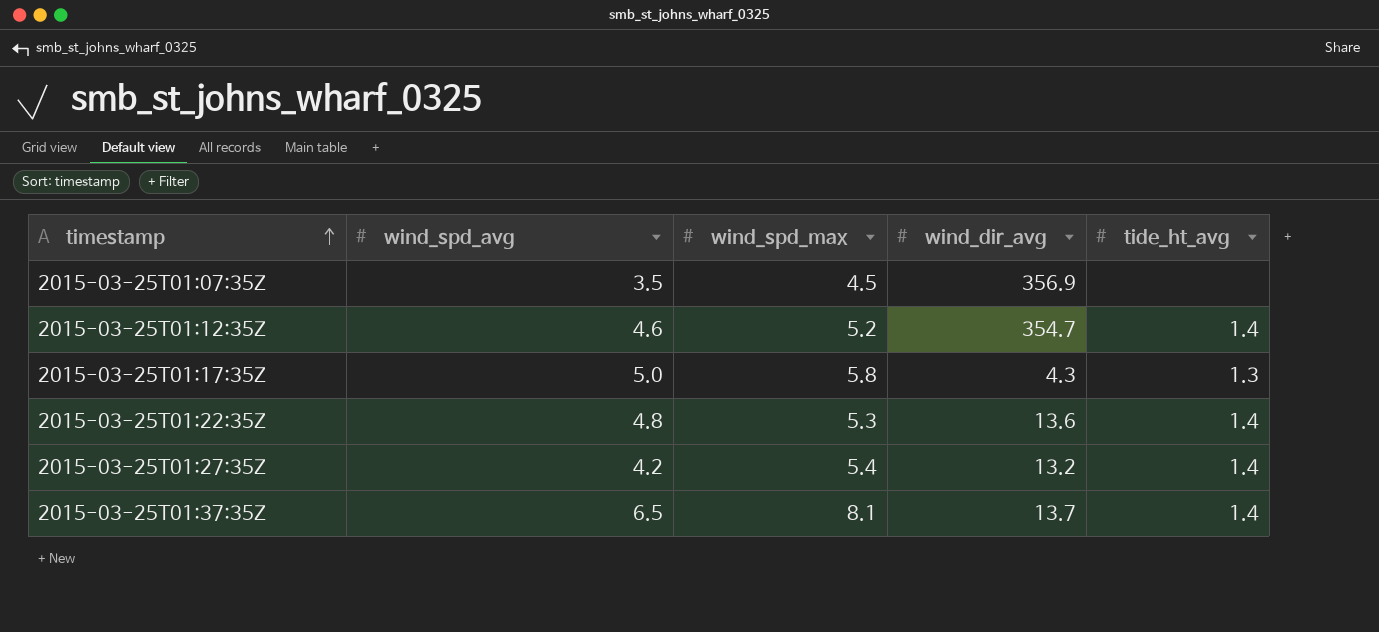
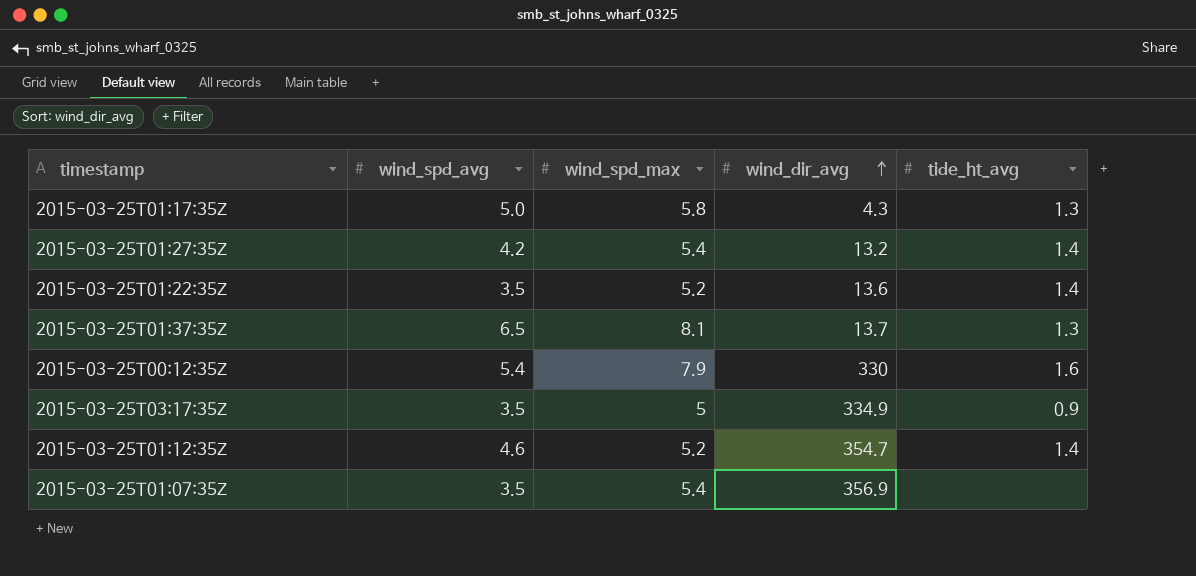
row order: timestamp ascending -> wind_dir_avg ascending
2015-03-25T01:22:35Z | wind_spd_avg: 4.8 -> 3.5
2015-03-25T01:22:35Z | wind_spd_max: 5.3 -> 5.2
2015-03-25T01:37:35Z | tide_ht_avg: 1.4 -> 1.3
row 2015-03-25T00:12:35Z: none -> 5.4 | 7.9 | 330 | 1.6
row 2015-03-25T03:17:35Z: none -> 3.5 | 5 | 334.9 | 0.9
2015-03-25T01:07:35Z | wind_spd_max: 4.5 -> 5.4

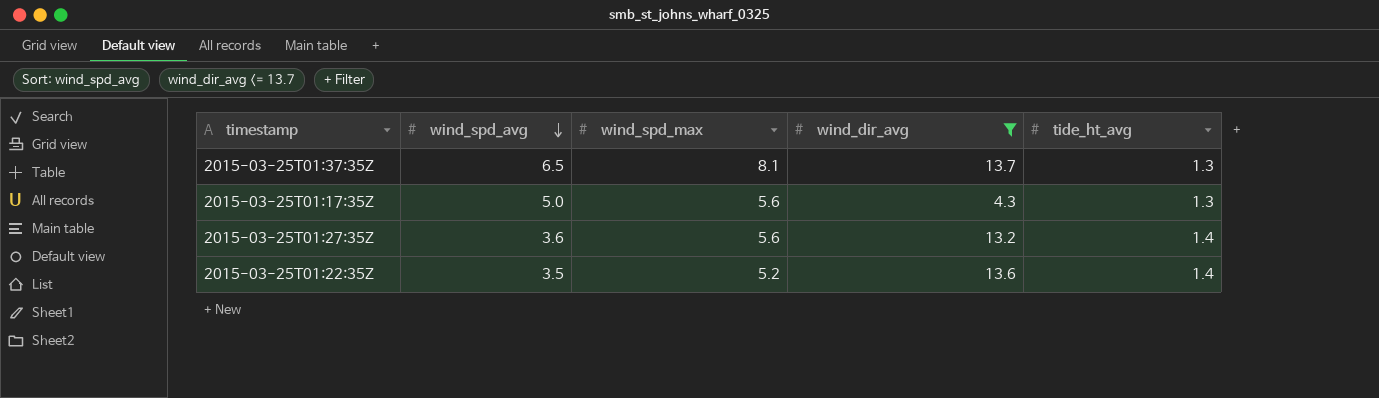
filter: none -> wind_dir_avg <= 13.7
row order: wind_dir_avg ascending -> wind_spd_avg descending
2015-03-25T01:17:35Z | wind_spd_max: 5.8 -> 5.6
2015-03-25T01:27:35Z | wind_spd_avg: 4.2 -> 3.6
2015-03-25T01:27:35Z | wind_spd_max: 5.4 -> 5.6

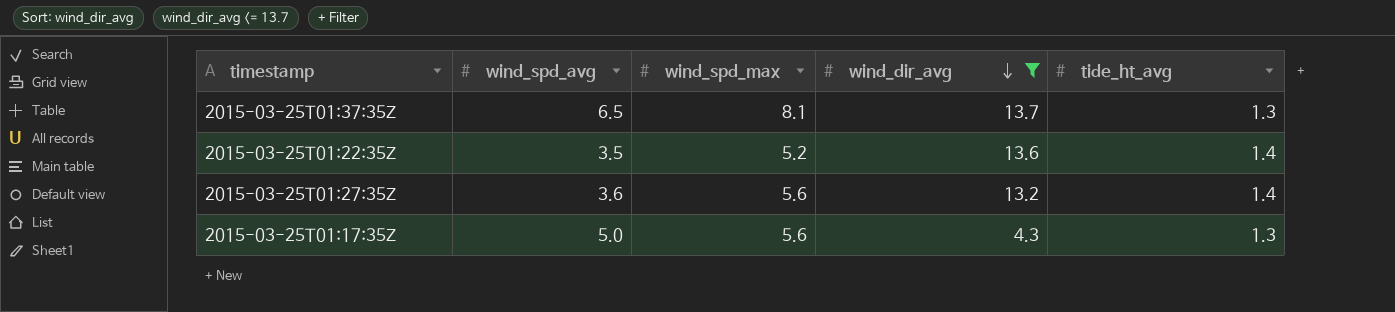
row order: wind_spd_avg descending -> wind_dir_avg descending

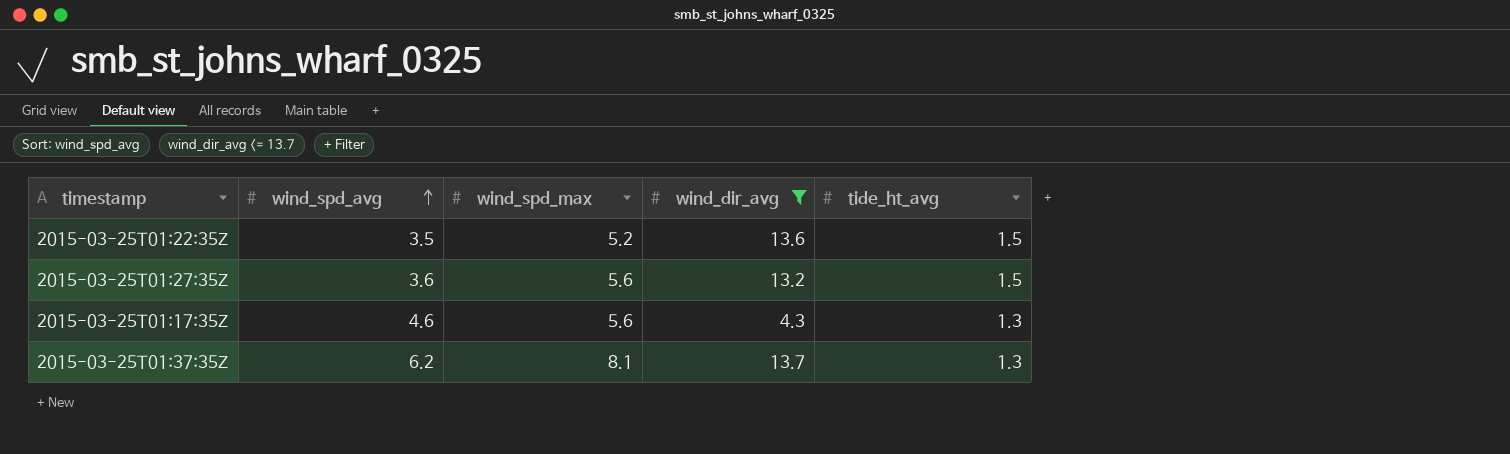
row order: wind_dir_avg descending -> wind_spd_avg ascending
2015-03-25T01:22:35Z | tide_ht_avg: 1.4 -> 1.5
2015-03-25T01:27:35Z | tide_ht_avg: 1.4 -> 1.5
2015-03-25T01:17:35Z | wind_spd_avg: 5.0 -> 4.6
2015-03-25T01:37:35Z | wind_spd_avg: 6.5 -> 6.2

